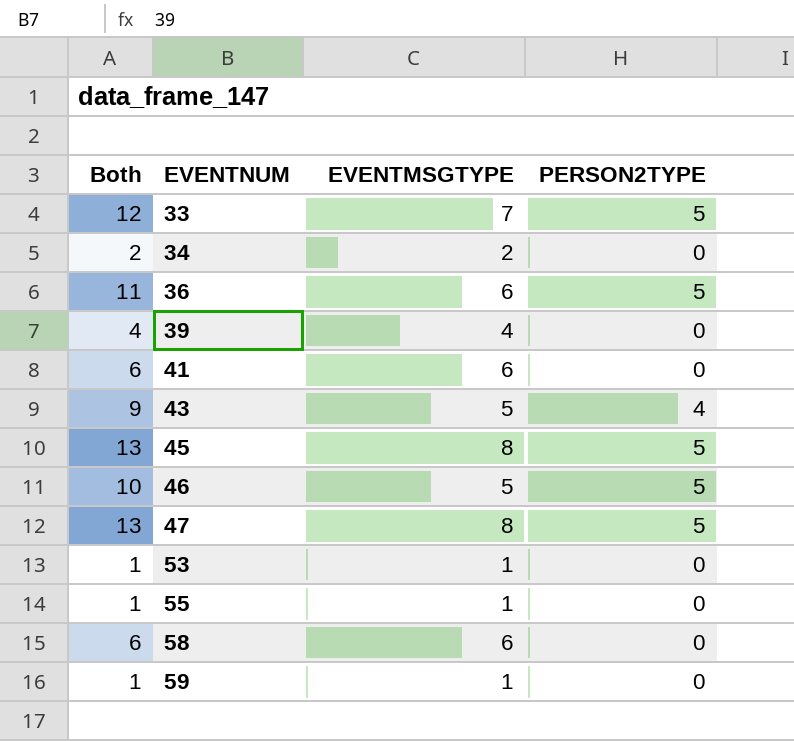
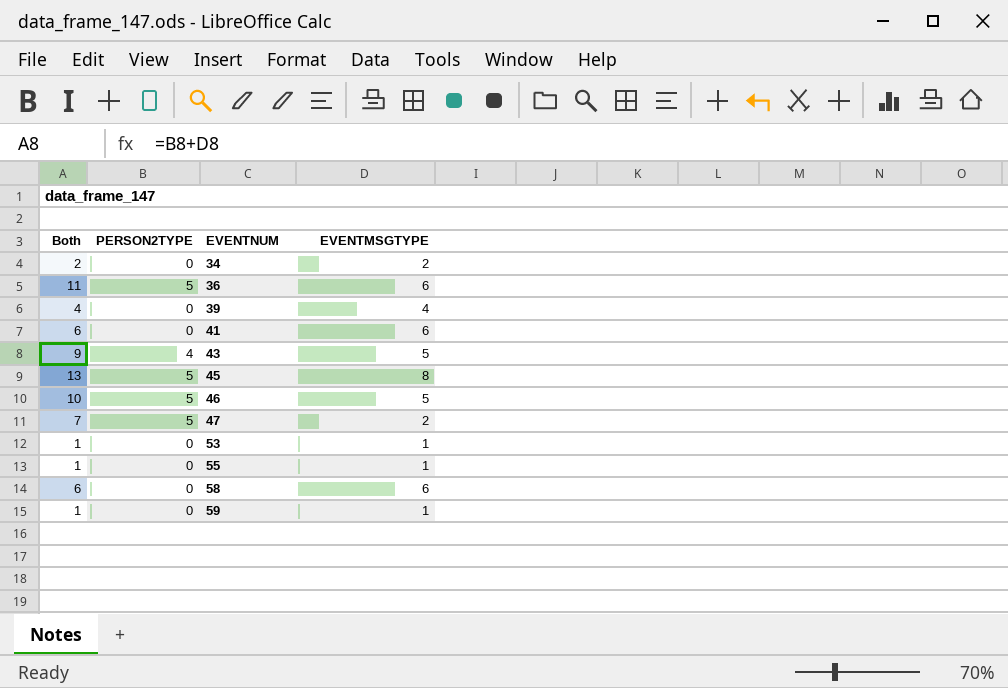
column PERSON2TYPE | position: 4 -> 2
row 33: 12 | 7 | 5 -> none
47 | Both: 13 -> 7
47 | EVENTMSGTYPE: 8 -> 2

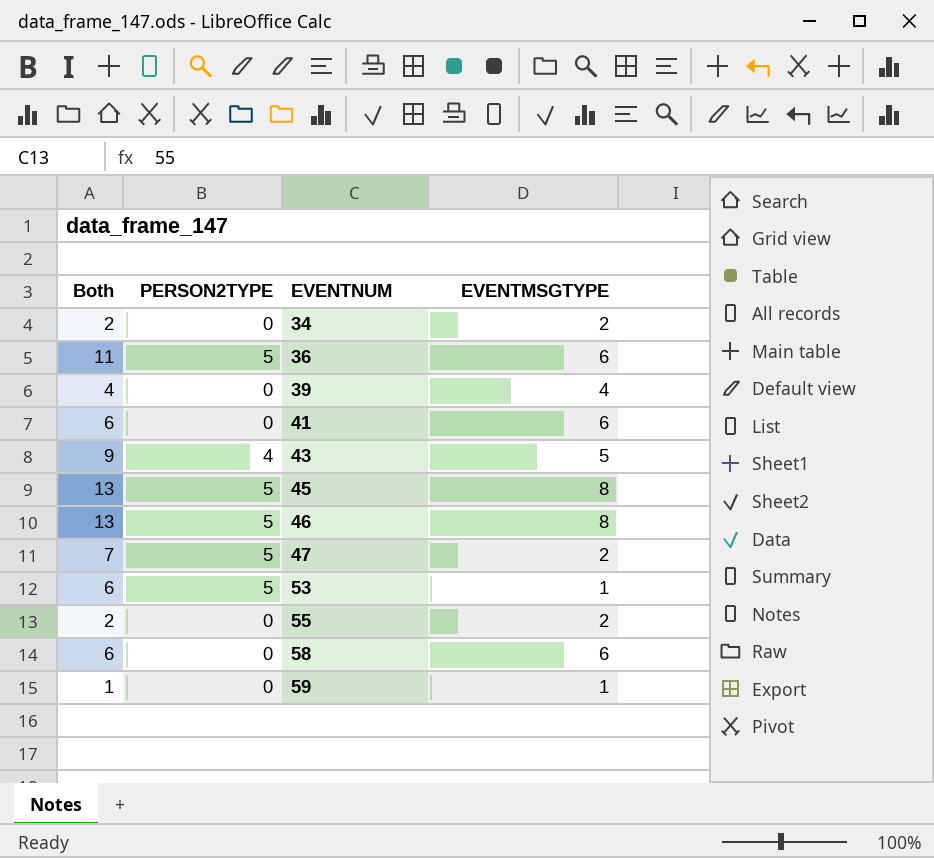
46 | Both: 10 -> 13
46 | EVENTMSGTYPE: 5 -> 8
53 | Both: 1 -> 6
53 | PERSON2TYPE: 0 -> 5
55 | Both: 1 -> 2
55 | EVENTMSGTYPE: 1 -> 2

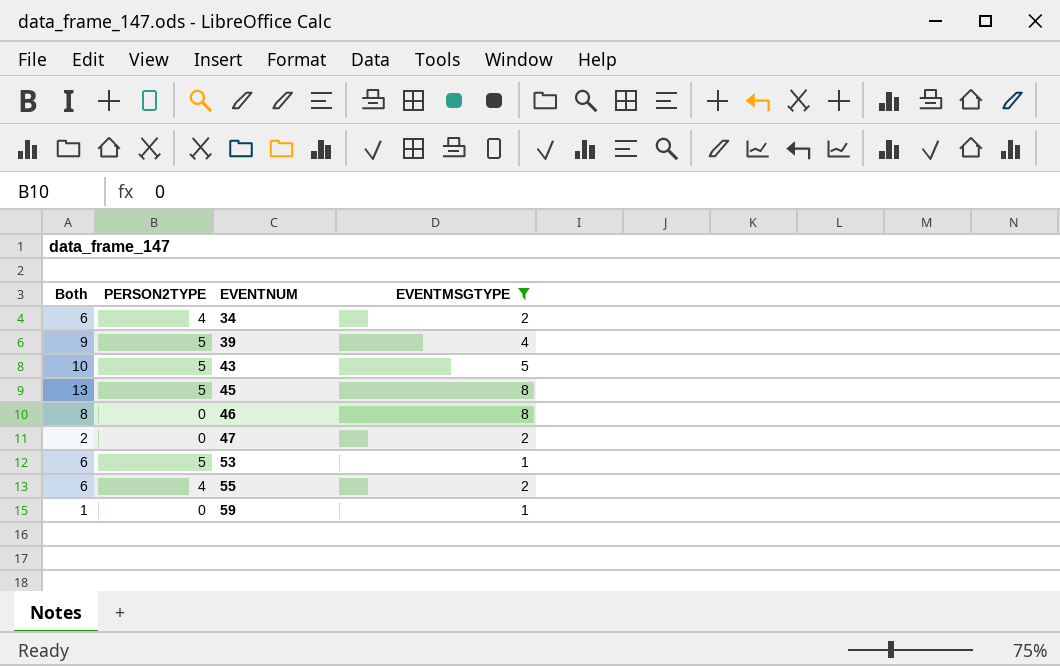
filter: none -> EVENTMSGTYPE != 6
34 | Both: 2 -> 6
34 | PERSON2TYPE: 0 -> 4
39 | Both: 4 -> 9
39 | PERSON2TYPE: 0 -> 5
43 | Both: 9 -> 10
43 | PERSON2TYPE: 4 -> 5
46 | Both: 13 -> 8
46 | PERSON2TYPE: 5 -> 0
47 | Both: 7 -> 2
47 | PERSON2TYPE: 5 -> 0
55 | Both: 2 -> 6
55 | PERSON2TYPE: 0 -> 4

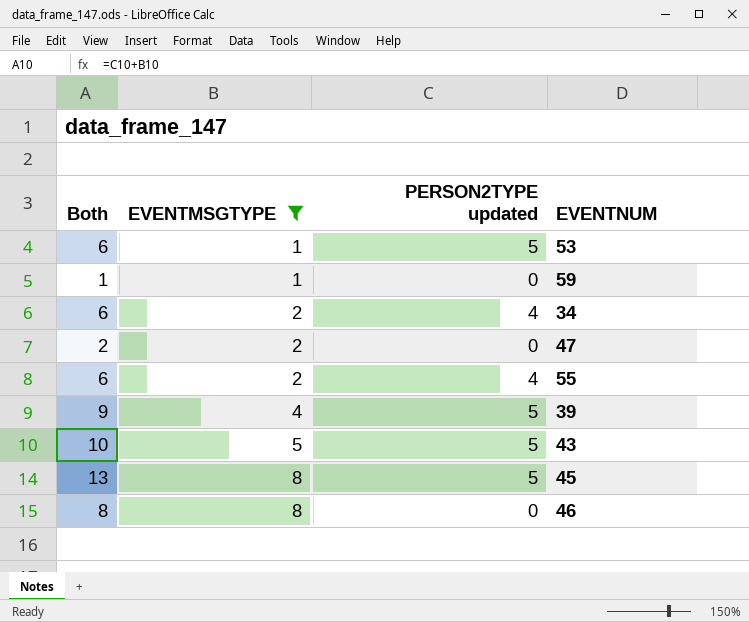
row order: EVENTNUM ascending -> EVENTMSGTYPE ascending
column EVENTMSGTYPE | position: 4 -> 2
column name: PERSON2TYPE -> PERSON2TYPE updated

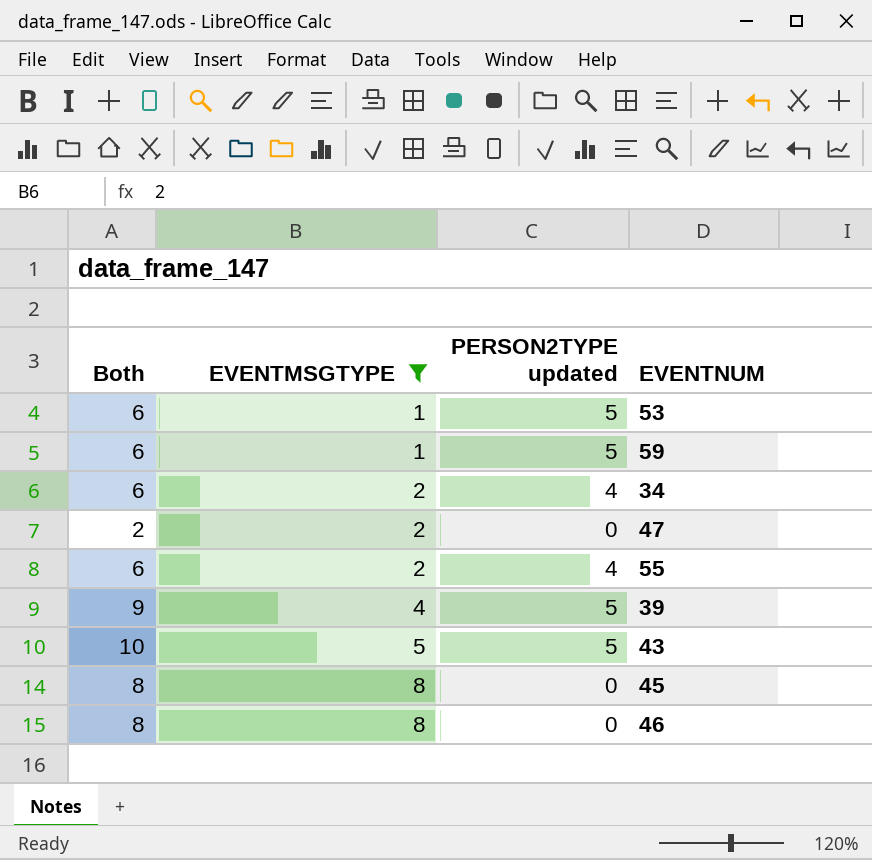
59 | Both: 1 -> 6
59 | PERSON2TYPE updated: 0 -> 5
45 | Both: 13 -> 8
45 | PERSON2TYPE updated: 5 -> 0

